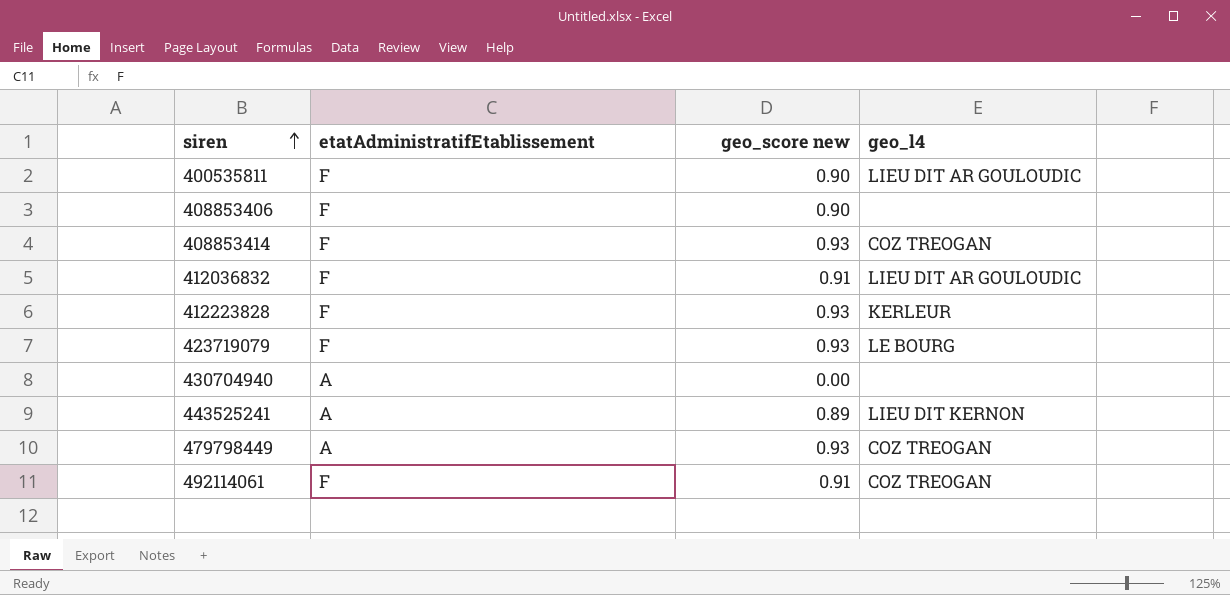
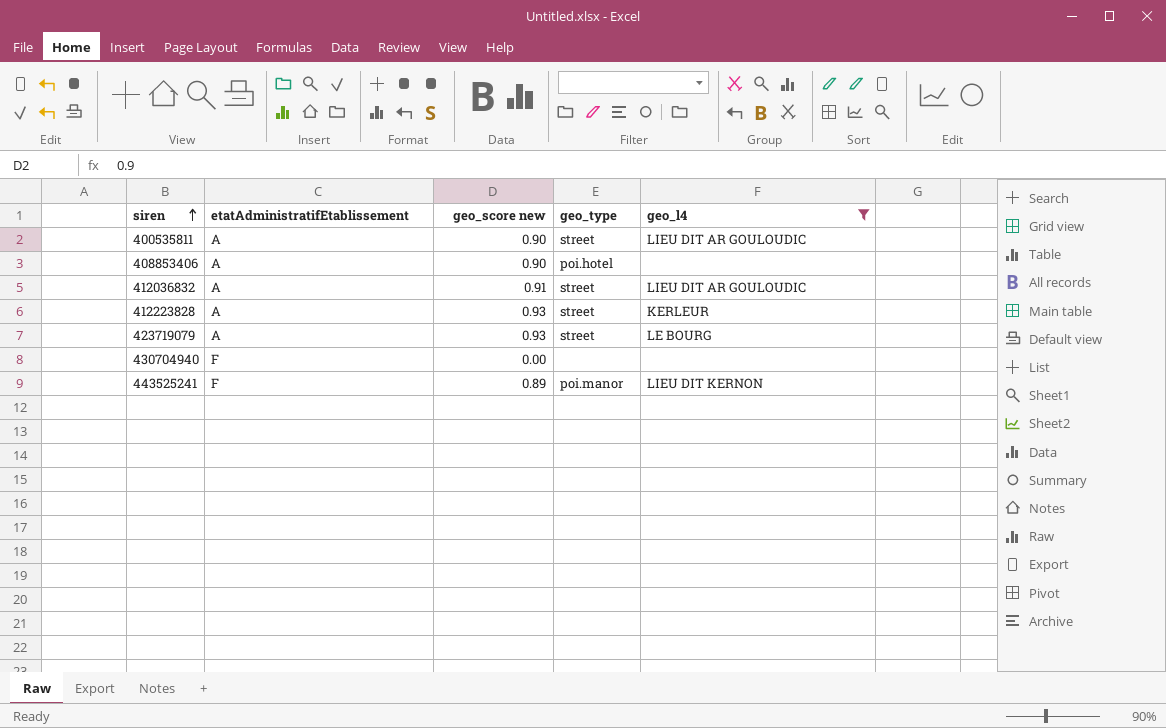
filter: none -> geo_l4 != COZ TREOGAN
column geo_type | position: none -> 4
400535811 | etatAdministratifEtablissement: F -> A
408853406 | etatAdministratifEtablissement: F -> A
412036832 | etatAdministratifEtablissement: F -> A
412223828 | etatAdministratifEtablissement: F -> A
423719079 | etatAdministratifEtablissement: F -> A
430704940 | etatAdministratifEtablissement: A -> F
443525241 | etatAdministratifEtablissement: A -> F

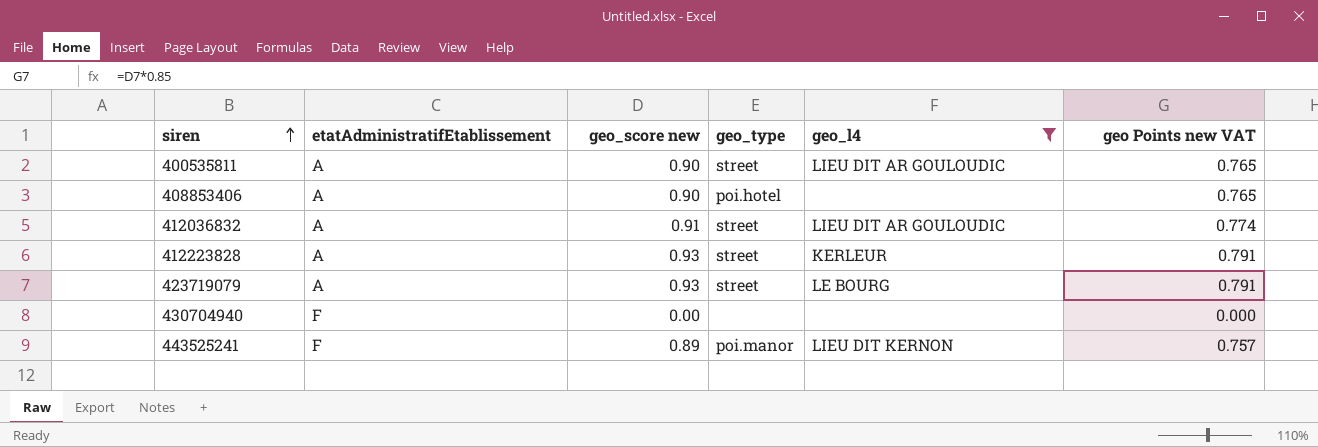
column geo Points new VAT | formula: none -> [geo_score new] * 0.85

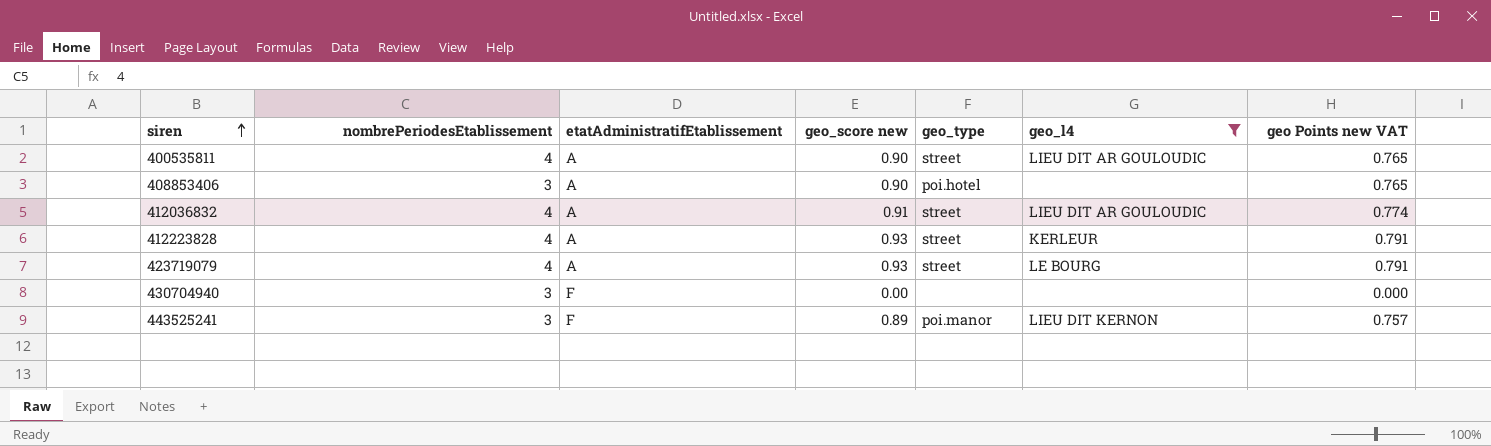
column nombrePeriodesEtablissement | position: none -> 2

